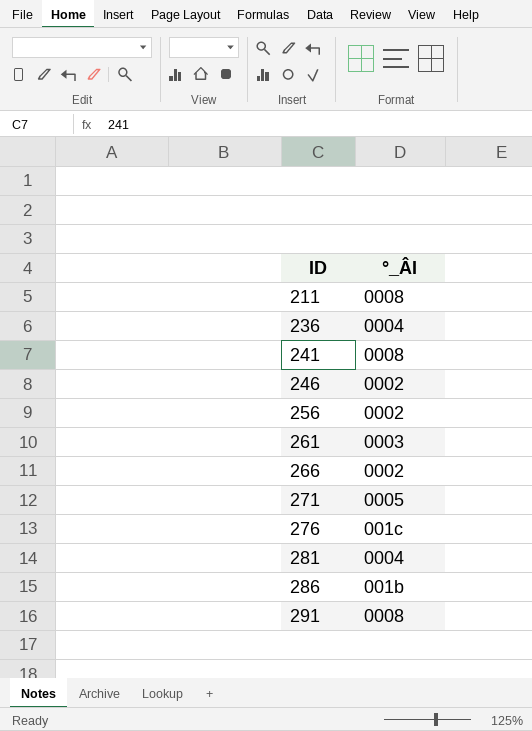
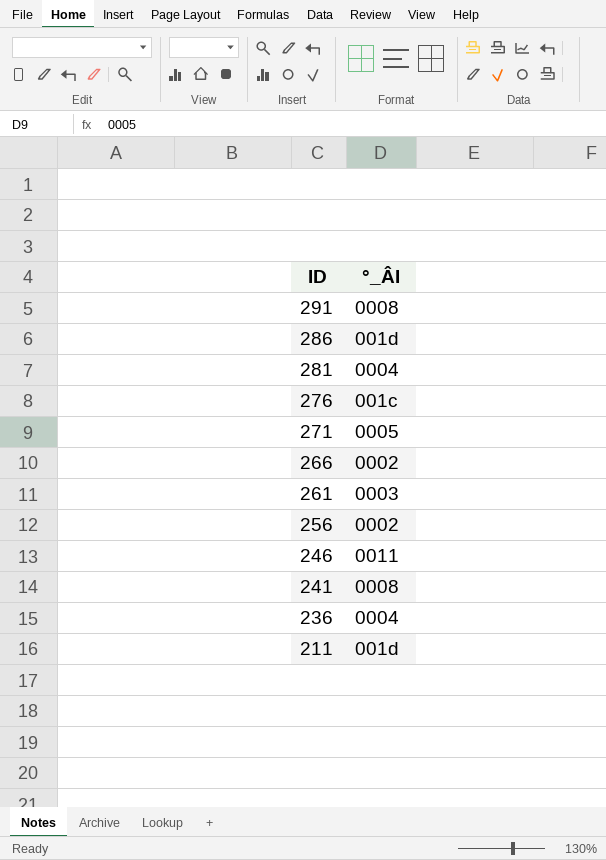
row order: ID ascending -> ID descending
286 | °_ÂI: 001b -> 001d
246 | °_ÂI: 0002 -> 0011
211 | °_ÂI: 0008 -> 001d

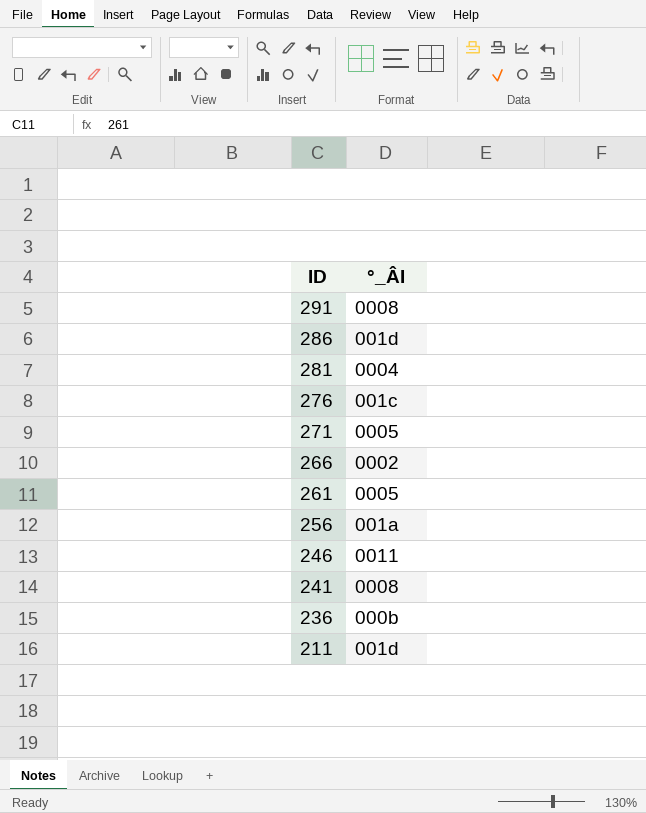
261 | °_ÂI: 0003 -> 0005
256 | °_ÂI: 0002 -> 001a
236 | °_ÂI: 0004 -> 000b

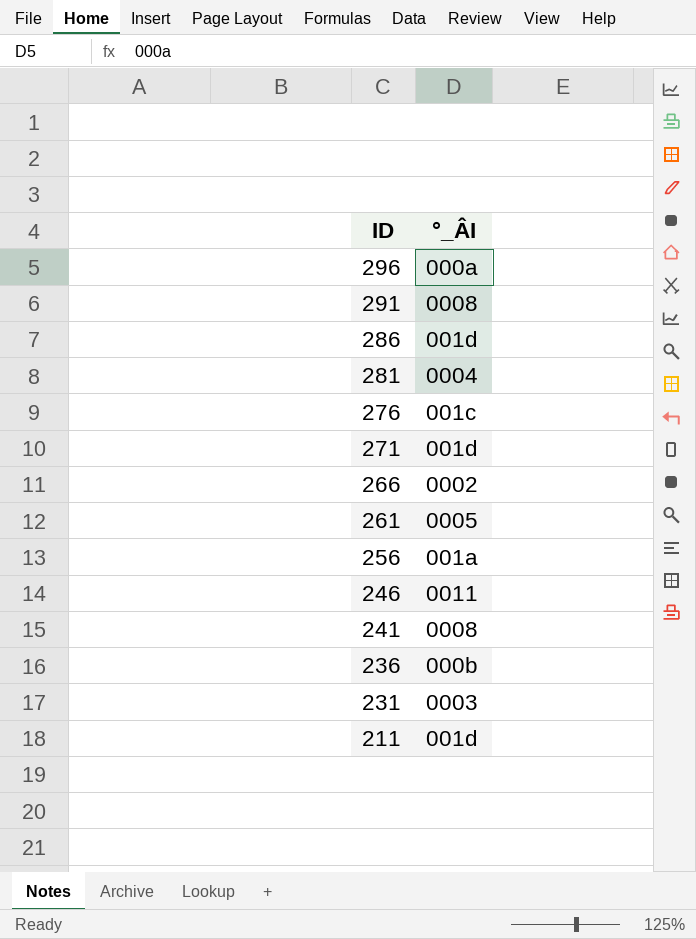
row 296: none -> 000a
271 | °_ÂI: 0005 -> 001d
row 231: none -> 0003

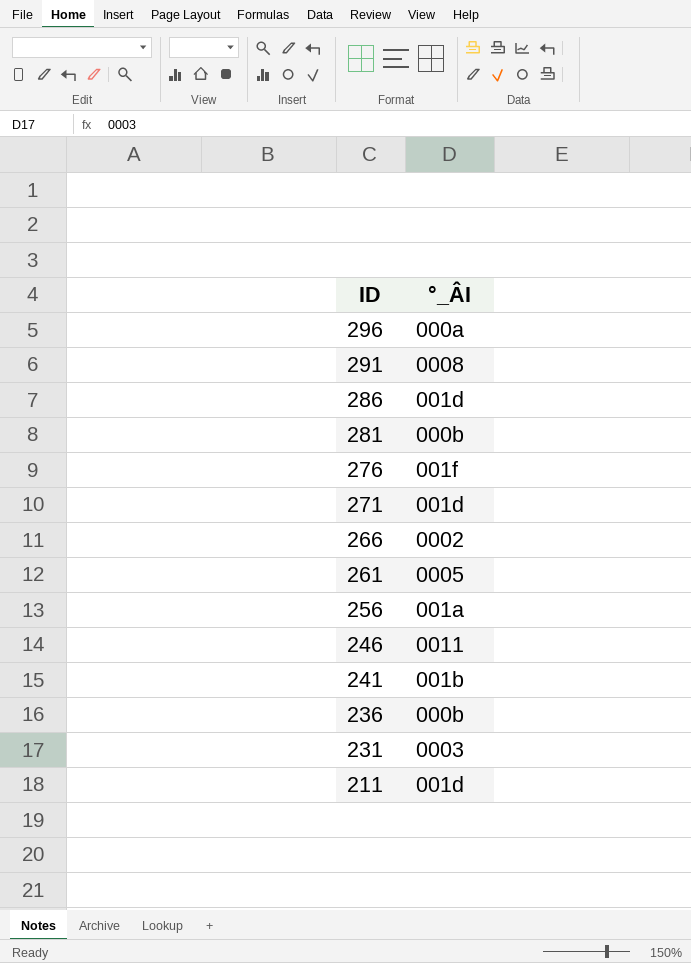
281 | °_ÂI: 0004 -> 000b
276 | °_ÂI: 001c -> 001f
241 | °_ÂI: 0008 -> 001b

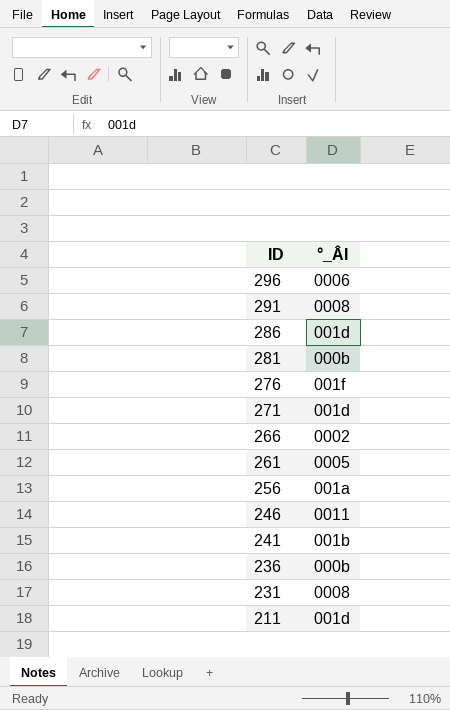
296 | °_ÂI: 000a -> 0006
231 | °_ÂI: 0003 -> 0008

